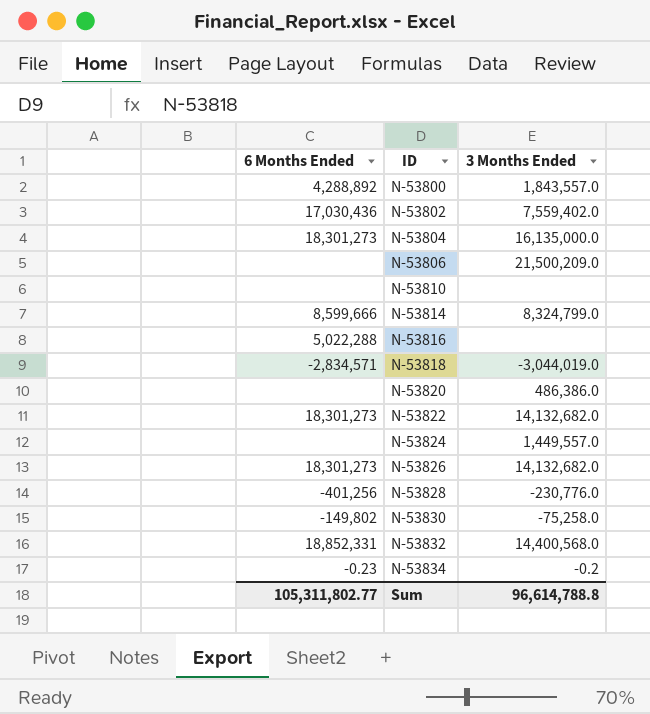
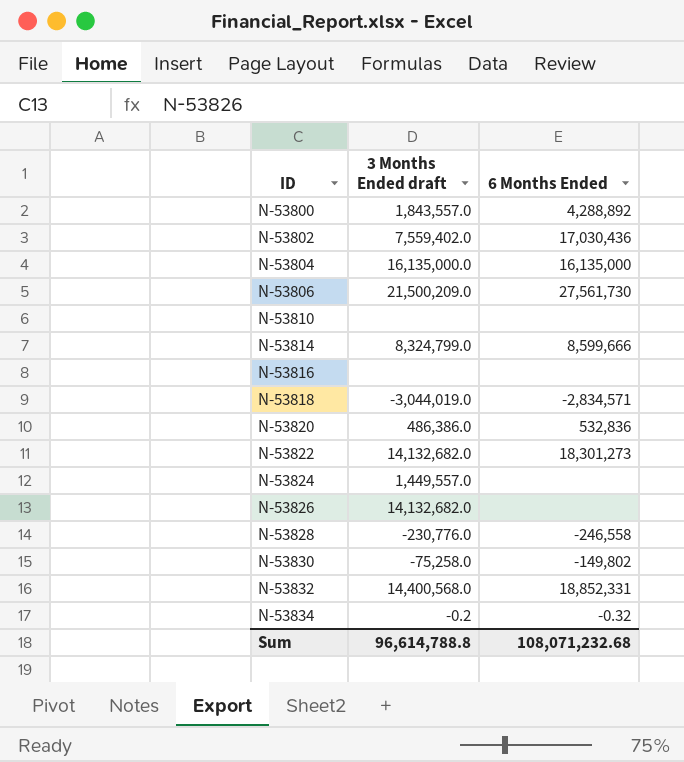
column name: 3 Months Ended -> 3 Months Ended draft
column 6 Months Ended | position: 1 -> 3
N-53804 | 6 Months Ended: 18,301,273 -> 16,135,000
N-53806 | 6 Months Ended: none -> 27,561,730
N-53816 | 6 Months Ended: 5,022,288 -> none
N-53820 | 6 Months Ended: none -> 532,836
N-53826 | 6 Months Ended: 18,301,273 -> none
N-53828 | 6 Months Ended: -401,256 -> -246,558
N-53834 | 6 Months Ended: -0.23 -> -0.32
Sum | 6 Months Ended: 105,311,802.77 -> 108,071,232.68

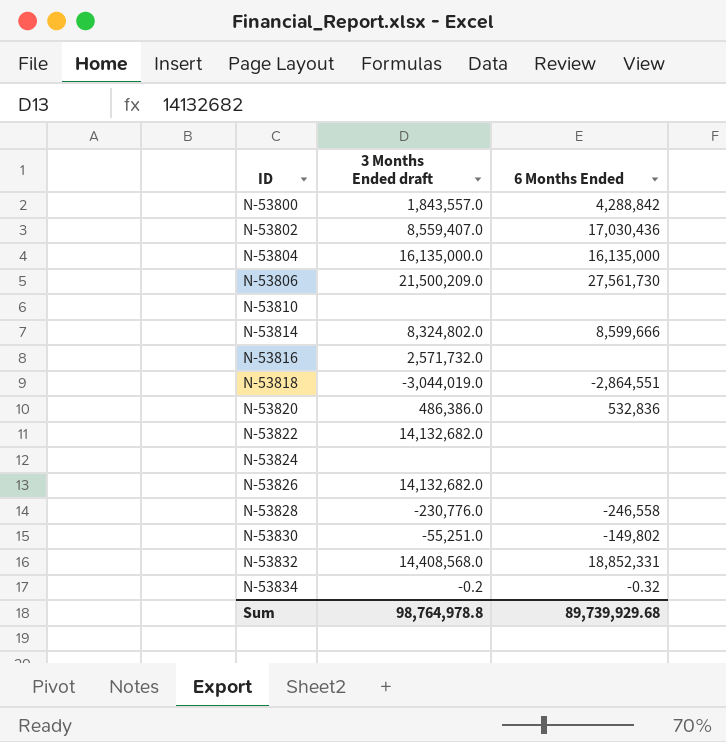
N-53800 | 6 Months Ended: 4,288,892 -> 4,288,842
N-53802 | 3 Months Ended draft: 7,559,402.0 -> 8,559,407.0
N-53814 | 3 Months Ended draft: 8,324,799.0 -> 8,324,802.0
N-53816 | 3 Months Ended draft: none -> 2,571,732.0
N-53818 | 6 Months Ended: -2,834,571 -> -2,864,551
N-53822 | 6 Months Ended: 18,301,273 -> none
N-53824 | 3 Months Ended draft: 1,449,557.0 -> none
N-53830 | 3 Months Ended draft: -75,258.0 -> -55,251.0
N-53832 | 3 Months Ended draft: 14,400,568.0 -> 14,408,568.0
Sum | 3 Months Ended draft: 96,614,788.8 -> 98,764,978.8
Sum | 6 Months Ended: 108,071,232.68 -> 89,739,929.68

